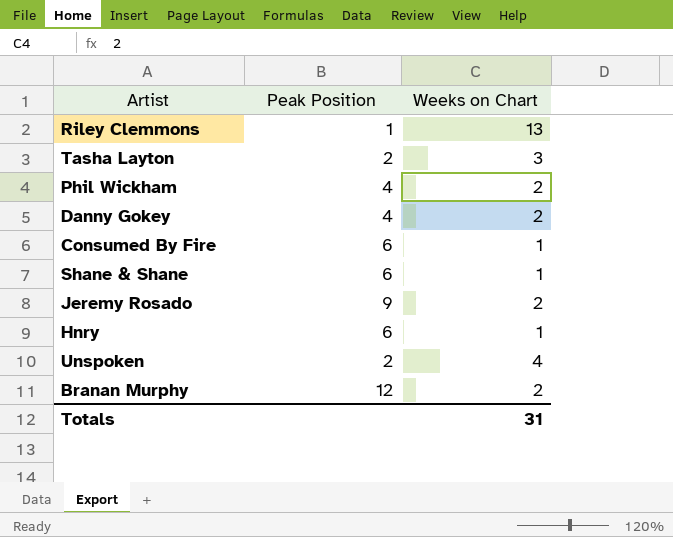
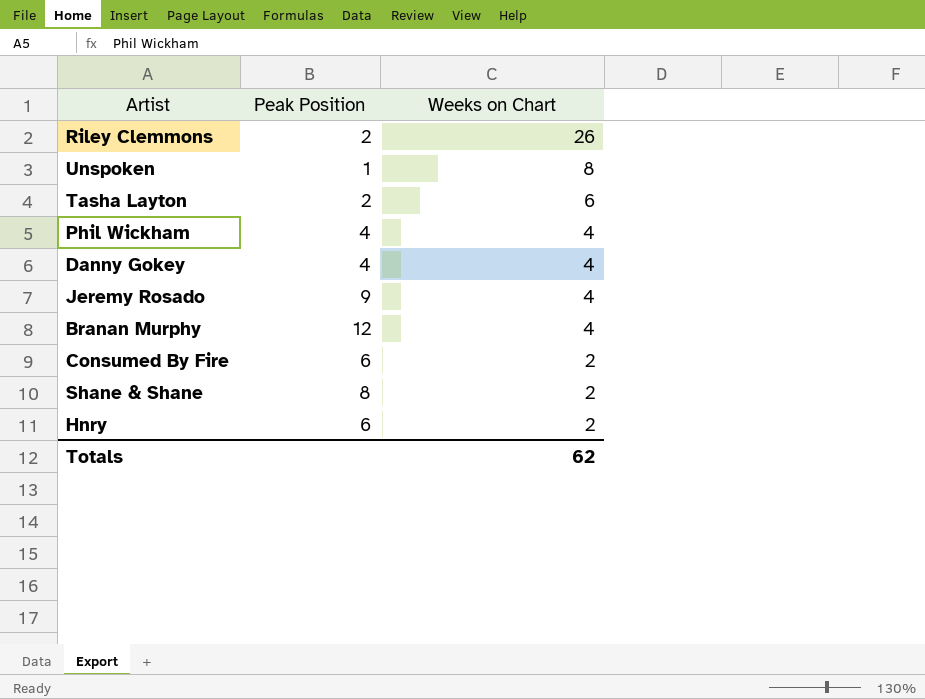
row order: none -> Weeks on Chart descending
Riley Clemmons | Peak Position: 1 -> 2
Riley Clemmons | Weeks on Chart: 13 -> 26
Unspoken | Peak Position: 2 -> 1
Unspoken | Weeks on Chart: 4 -> 8
Tasha Layton | Weeks on Chart: 3 -> 6
Phil Wickham | Weeks on Chart: 2 -> 4
Danny Gokey | Weeks on Chart: 2 -> 4
Jeremy Rosado | Weeks on Chart: 2 -> 4
Branan Murphy | Weeks on Chart: 2 -> 4
Consumed By Fire | Weeks on Chart: 1 -> 2
Shane & Shane | Peak Position: 6 -> 8
Shane & Shane | Weeks on Chart: 1 -> 2
Hnry | Weeks on Chart: 1 -> 2
Totals | Weeks on Chart: 31 -> 62

